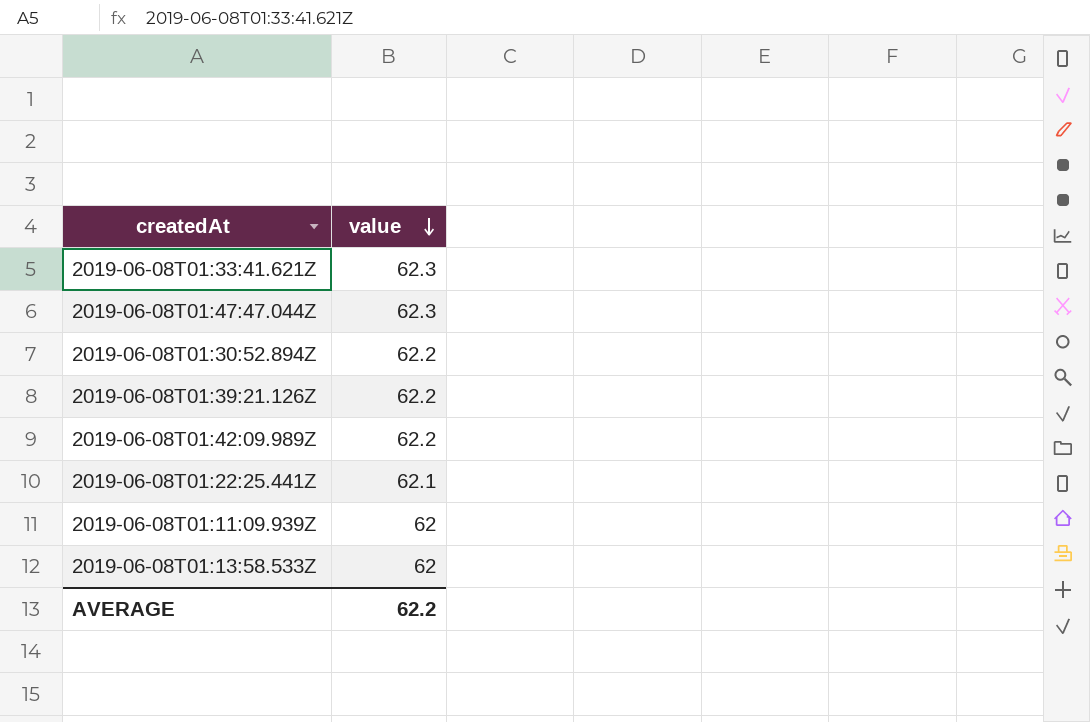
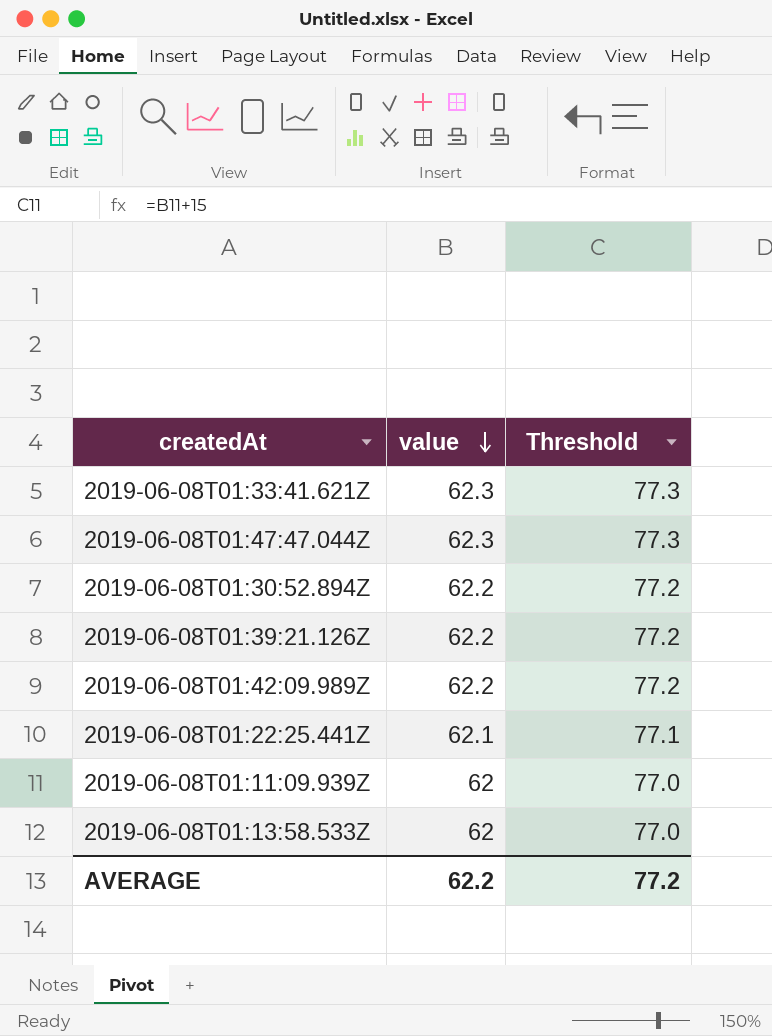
column Threshold | formula: none -> [value] + 15

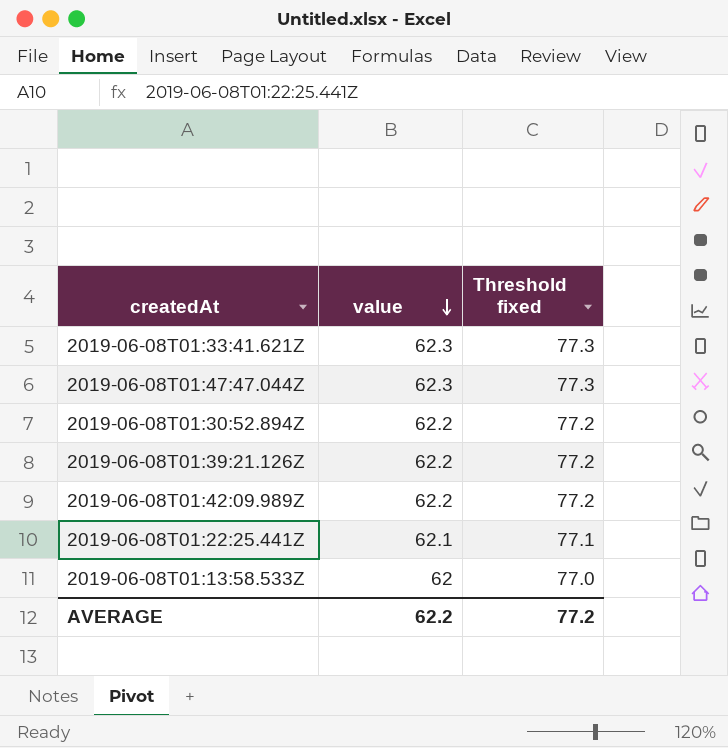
column name: Threshold -> Threshold fixed
row 2019-06-08T01:11:09.939Z: 62 | 77.0 -> none

